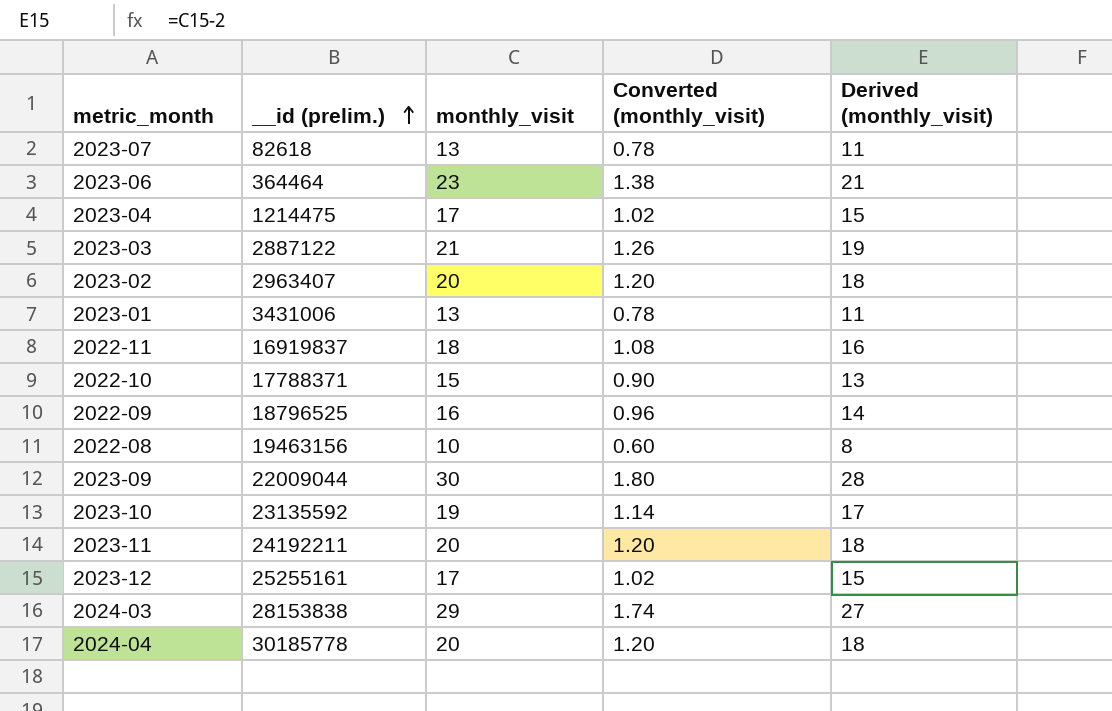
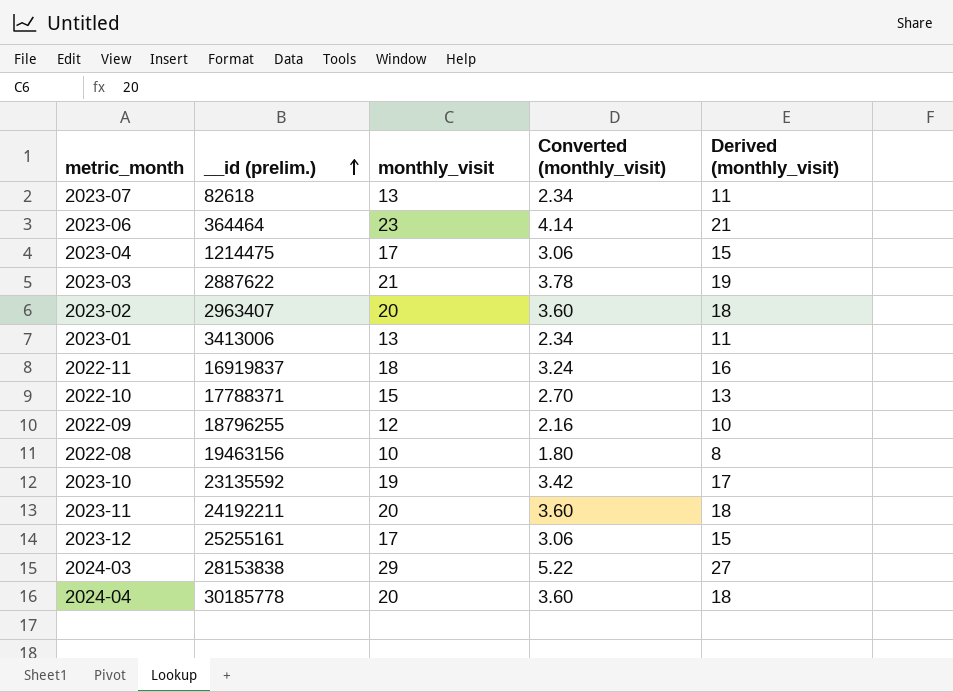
column Converted (monthly_visit) | formula: [monthly_visit] * 0.06 -> [monthly_visit] * 0.18
row 2023-09: 22009044 | 30 | 1.80 | 28 -> none
2023-03 | __id (prelim.): 2887122 -> 2887622
2023-01 | __id (prelim.): 3431006 -> 3413006
2022-09 | __id (prelim.): 18796525 -> 18796255
2022-09 | monthly_visit: 16 -> 12
2022-09 | Derived (monthly_visit): 14 -> 10

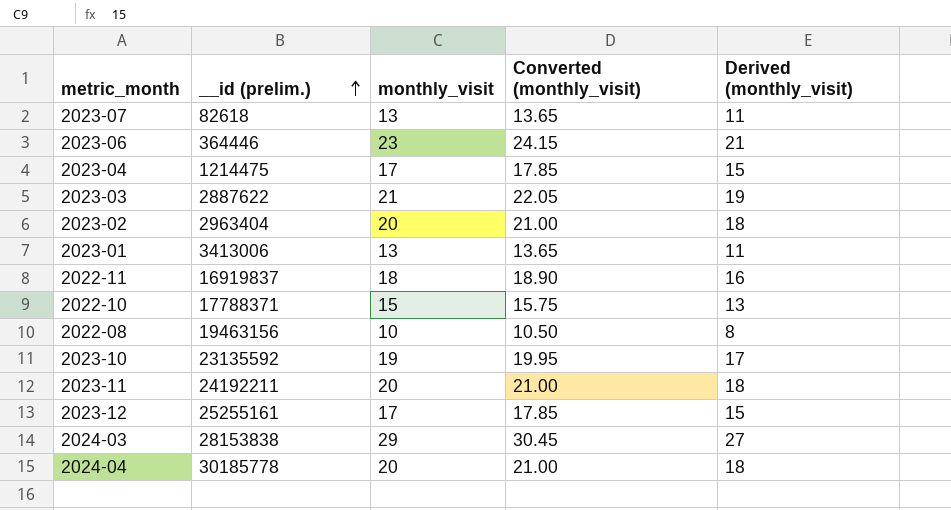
column Converted (monthly_visit) | formula: [monthly_visit] * 0.18 -> [monthly_visit] * 1.05
row 2022-09: 18796255 | 12 | 2.16 | 10 -> none
2023-06 | __id (prelim.): 364464 -> 364446
2023-02 | __id (prelim.): 2963407 -> 2963404

